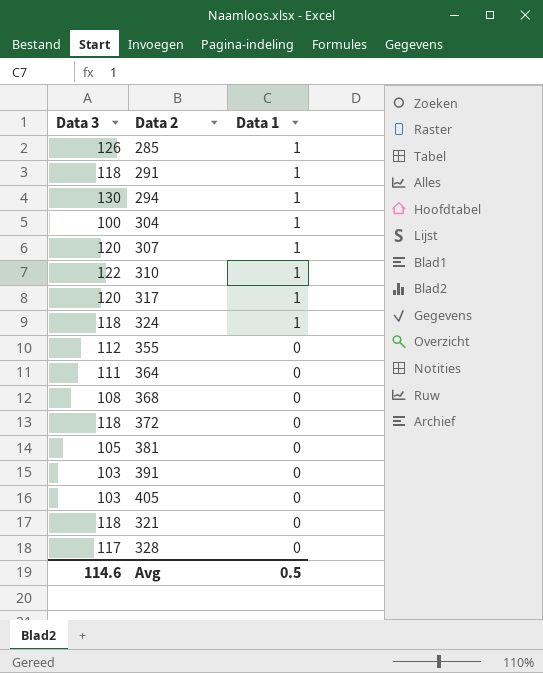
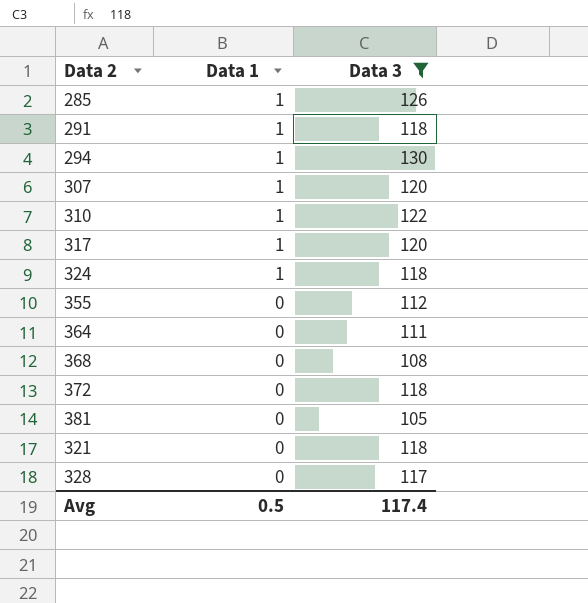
filter: none -> Data 3 >= 105
column Data 3 | position: 1 -> 3
Avg | Data 3: 114.6 -> 117.4

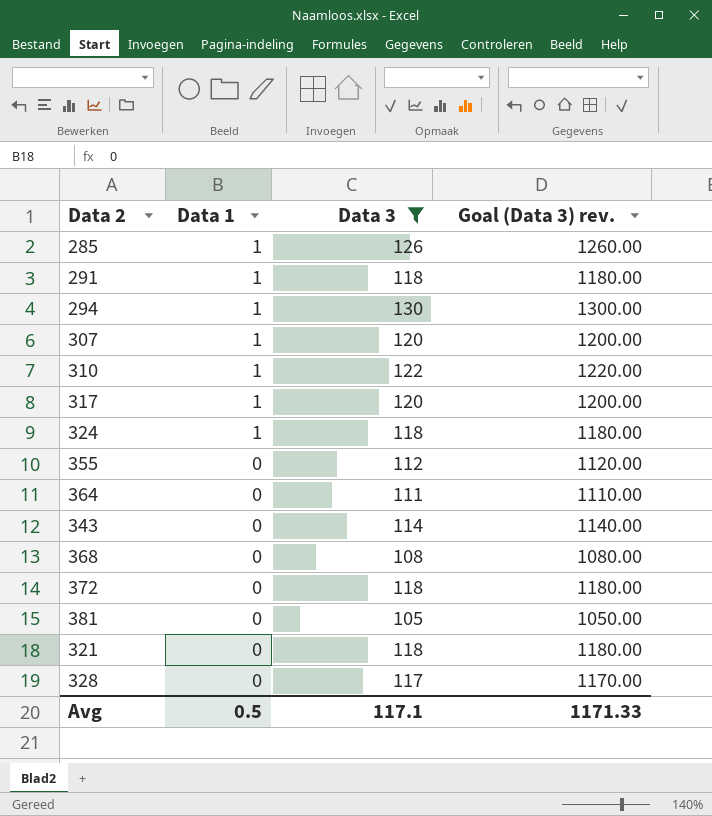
column Goal (Data 3) rev. | formula: none -> [Data 3] * 10
row 343: none -> 0 | 114 | 1140.00
Avg | Data 3: 117.4 -> 117.1

